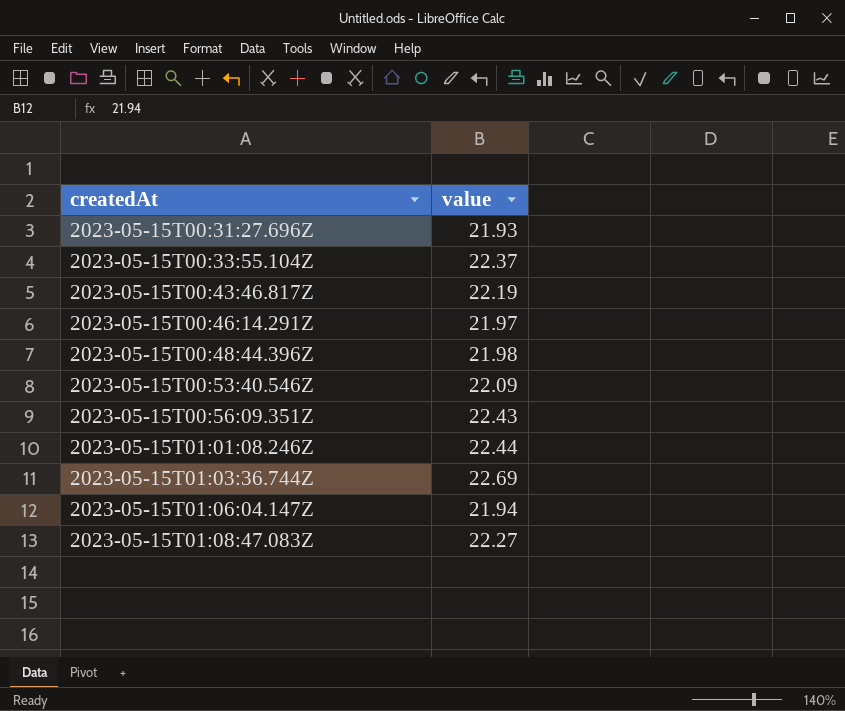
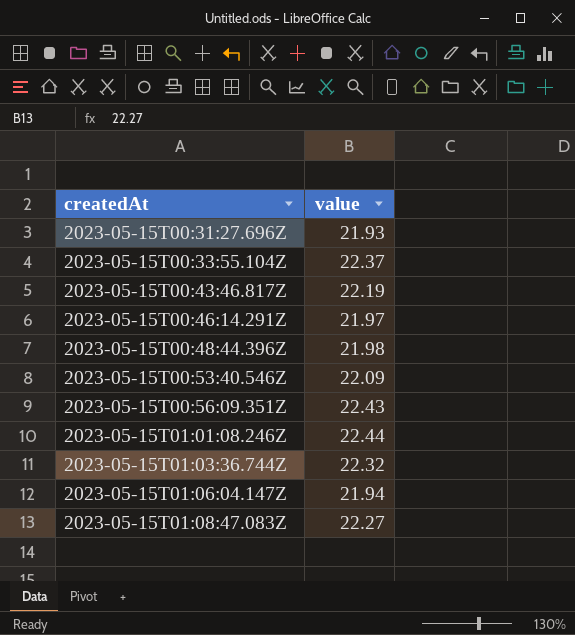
2023-05-15T01:03:36.744Z | value: 22.69 -> 22.32

